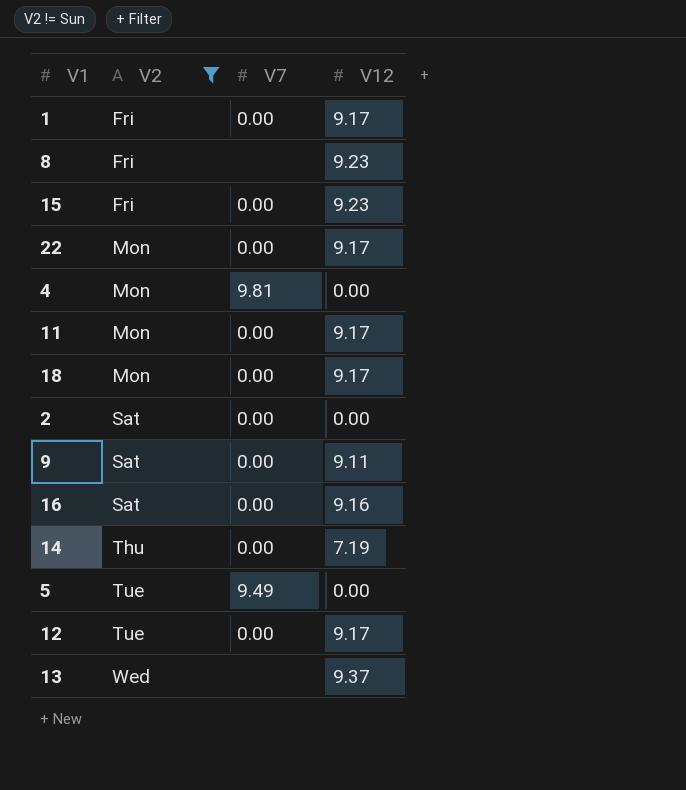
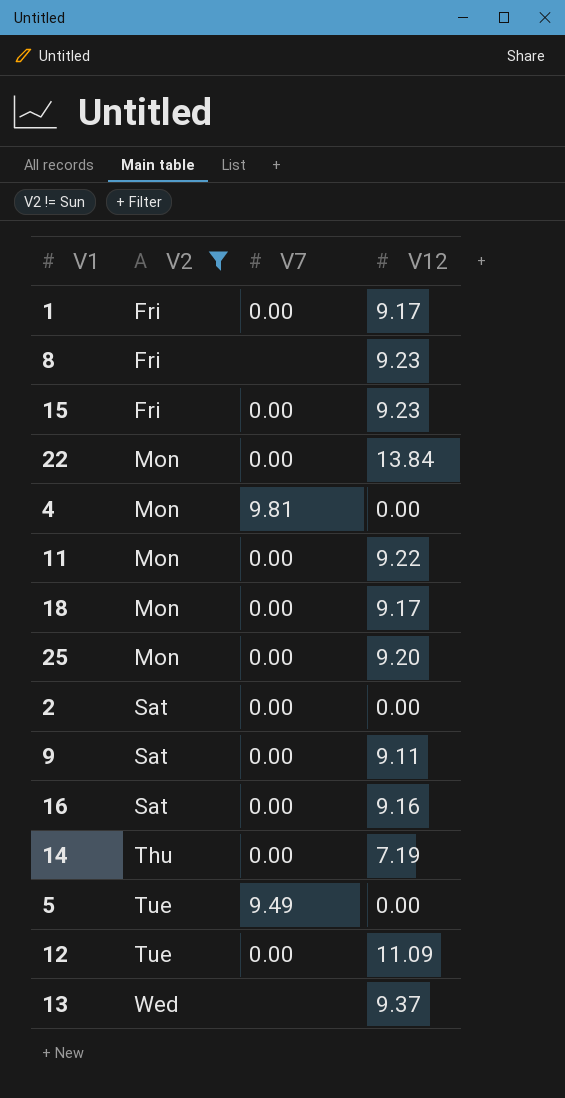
22 | V12: 9.17 -> 13.84
11 | V12: 9.17 -> 9.22
row 25: none -> Mon | 0.00 | 9.20
12 | V12: 9.17 -> 11.09

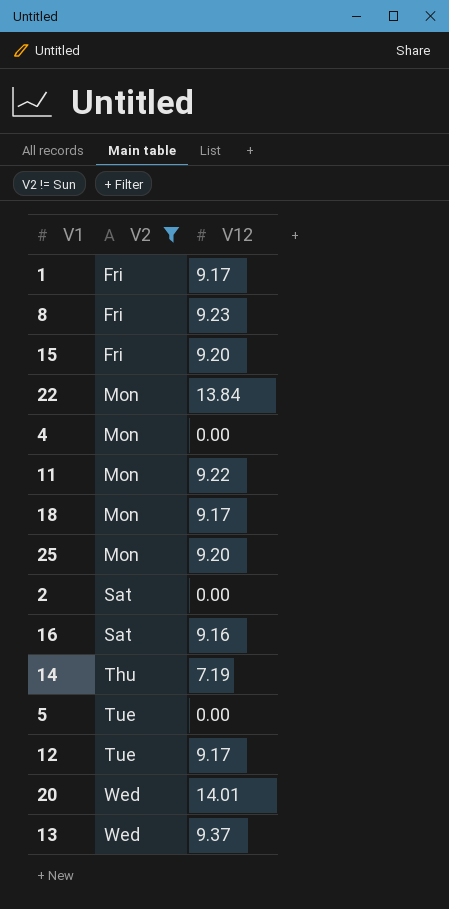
column V7 | position: 3 -> none
row 9: Sat | 0.00 | 9.11 -> none
15 | V12: 9.23 -> 9.20
12 | V12: 11.09 -> 9.17
row 20: none -> Wed | 14.01

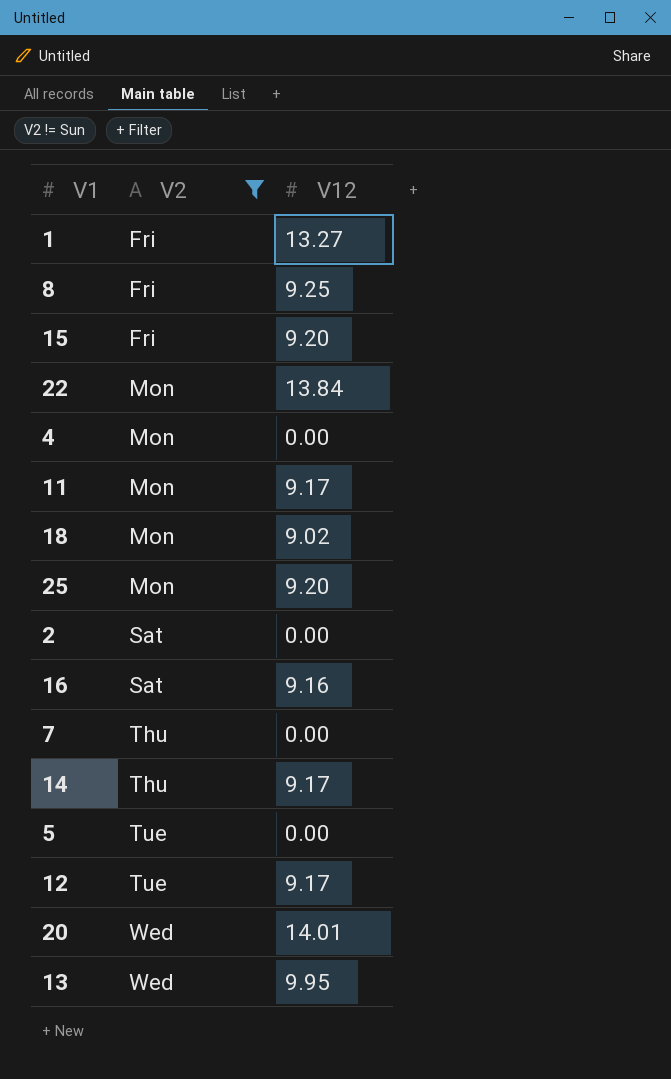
1 | V12: 9.17 -> 13.27
8 | V12: 9.23 -> 9.25
11 | V12: 9.22 -> 9.17
18 | V12: 9.17 -> 9.02
row 7: none -> Thu | 0.00
14 | V12: 7.19 -> 9.17
13 | V12: 9.37 -> 9.95

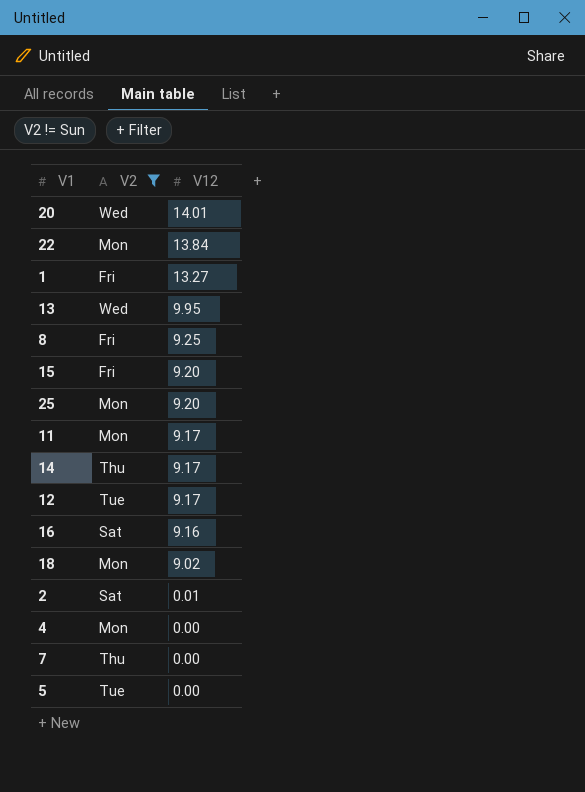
row order: V2 ascending -> V12 descending
2 | V12: 0.00 -> 0.01

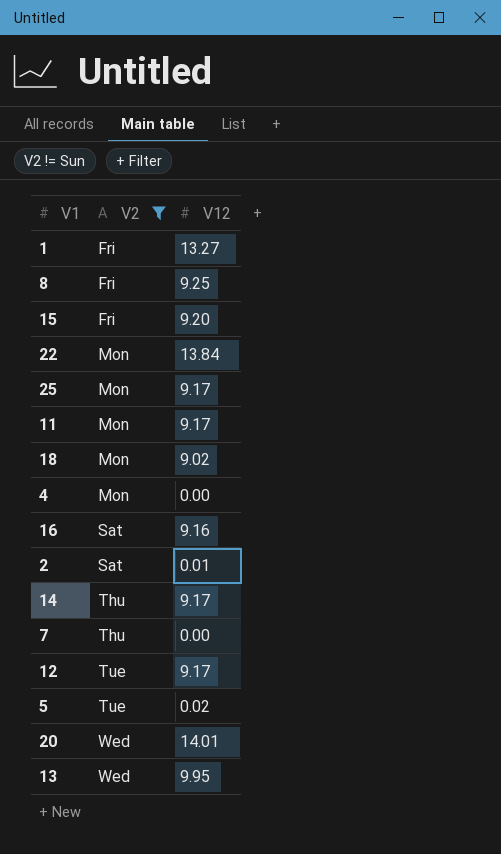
row order: V12 descending -> V2 ascending
25 | V12: 9.20 -> 9.17
5 | V12: 0.00 -> 0.02

